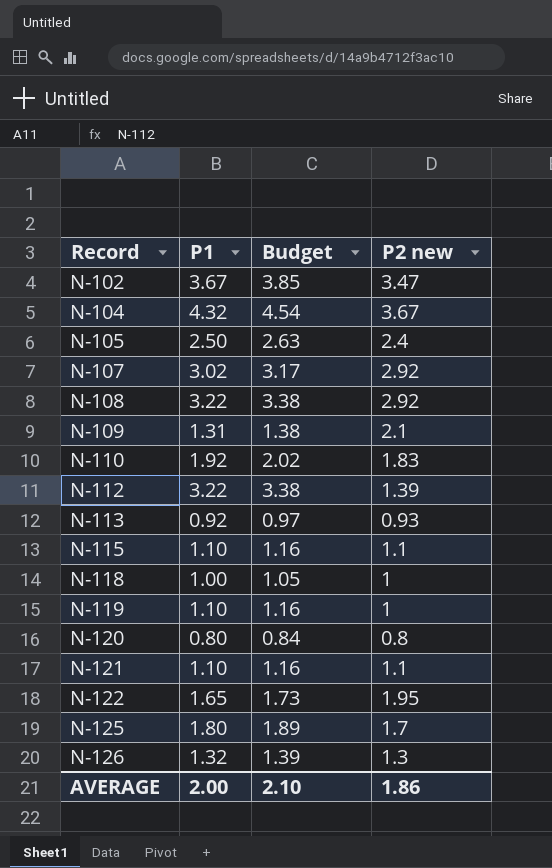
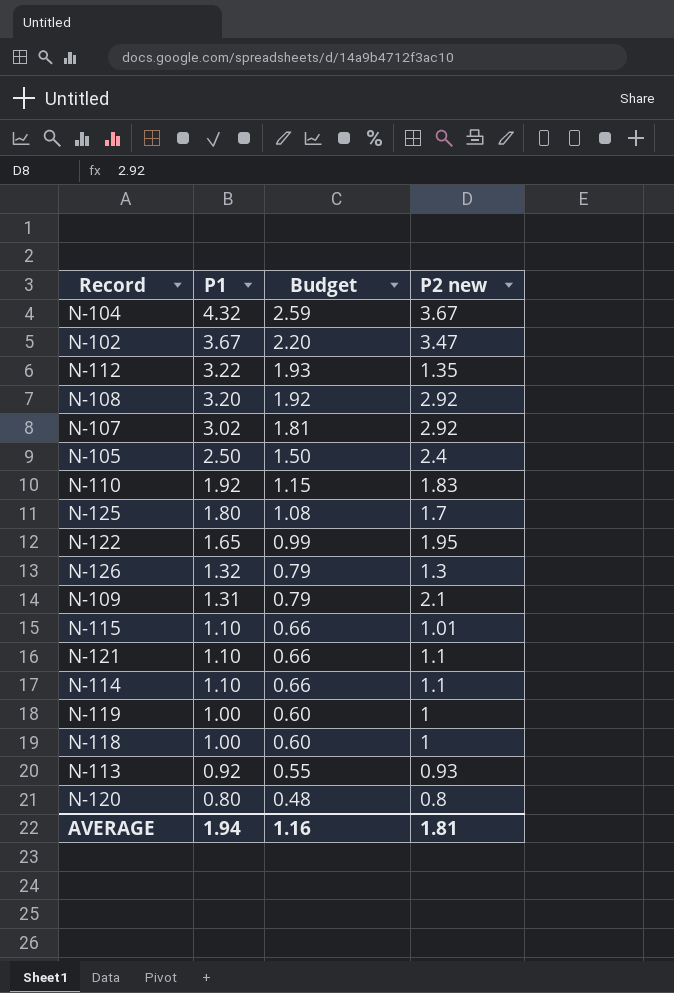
row order: Record ascending -> P1 descending
column Budget | formula: [P1] * 1.05 -> [P1] * 0.6
N-112 | P2 new: 1.39 -> 1.35
N-108 | P1: 3.22 -> 3.20
N-115 | P2 new: 1.1 -> 1.01
row N-114: none -> 1.10 | 0.66 | 1.1
N-119 | P1: 1.10 -> 1.00
AVERAGE | P1: 2.00 -> 1.94
AVERAGE | Budget: 2.10 -> 1.16
AVERAGE | P2 new: 1.86 -> 1.81

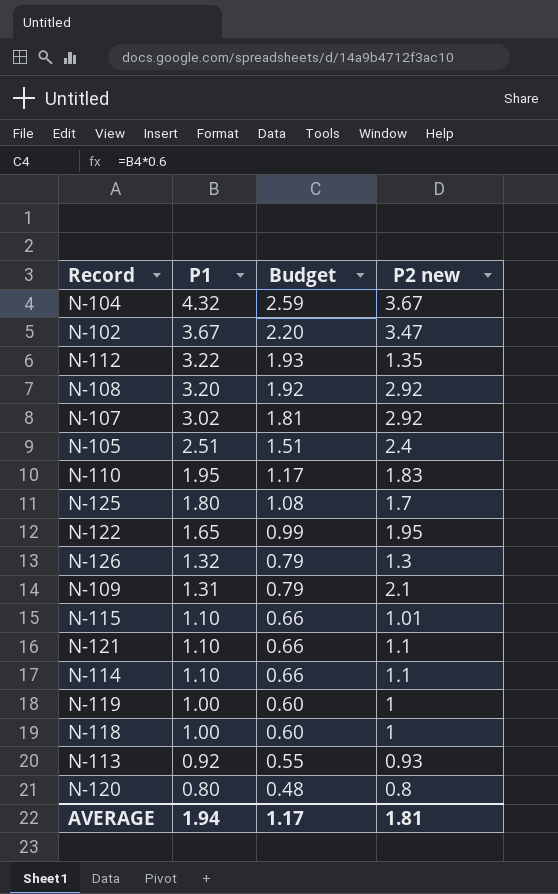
N-105 | P1: 2.50 -> 2.51
N-105 | Budget: 1.50 -> 1.51
N-110 | P1: 1.92 -> 1.95
N-110 | Budget: 1.15 -> 1.17
AVERAGE | Budget: 1.16 -> 1.17

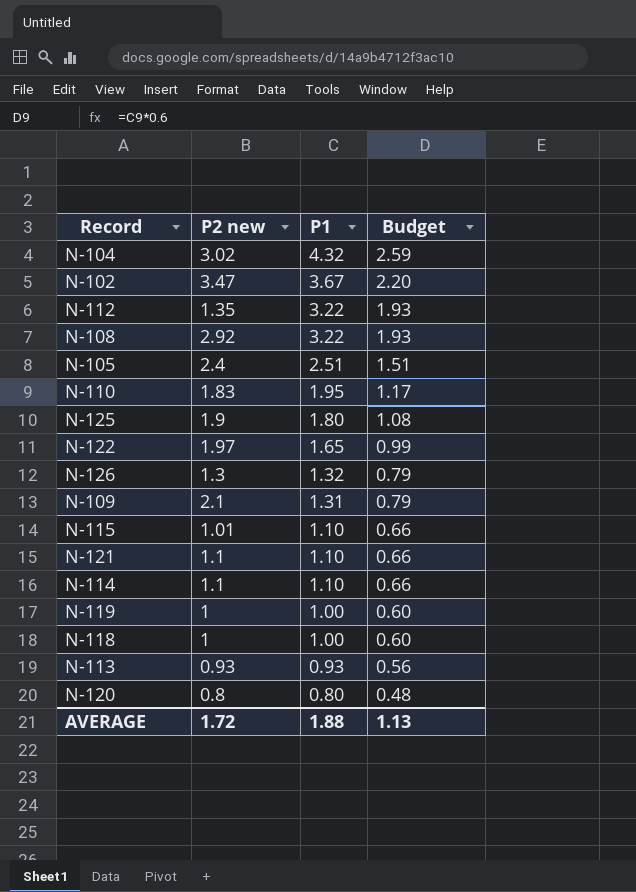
column P2 new | position: 4 -> 2
row N-107: 3.02 | 1.81 | 2.92 -> none
N-104 | P2 new: 3.67 -> 3.02
N-108 | P1: 3.20 -> 3.22
N-108 | Budget: 1.92 -> 1.93
N-125 | P2 new: 1.7 -> 1.9
N-122 | P2 new: 1.95 -> 1.97
N-113 | P1: 0.92 -> 0.93
N-113 | Budget: 0.55 -> 0.56
AVERAGE | P2 new: 1.81 -> 1.72
AVERAGE | P1: 1.94 -> 1.88
AVERAGE | Budget: 1.17 -> 1.13

